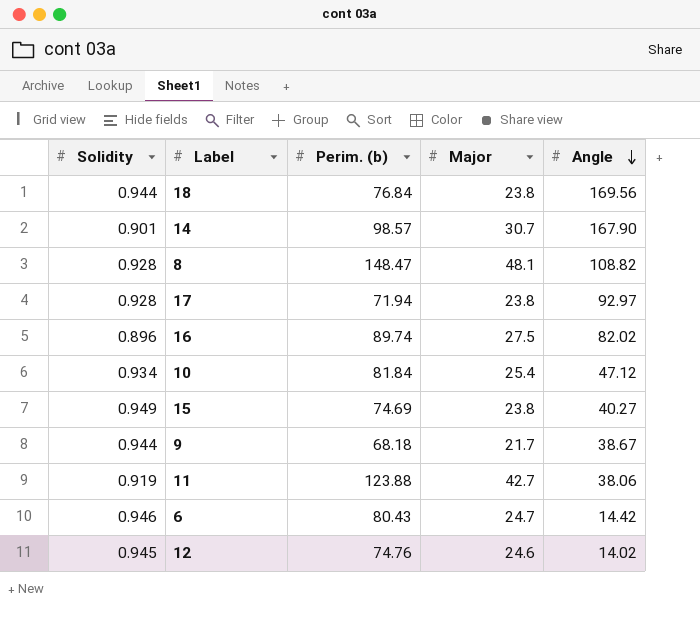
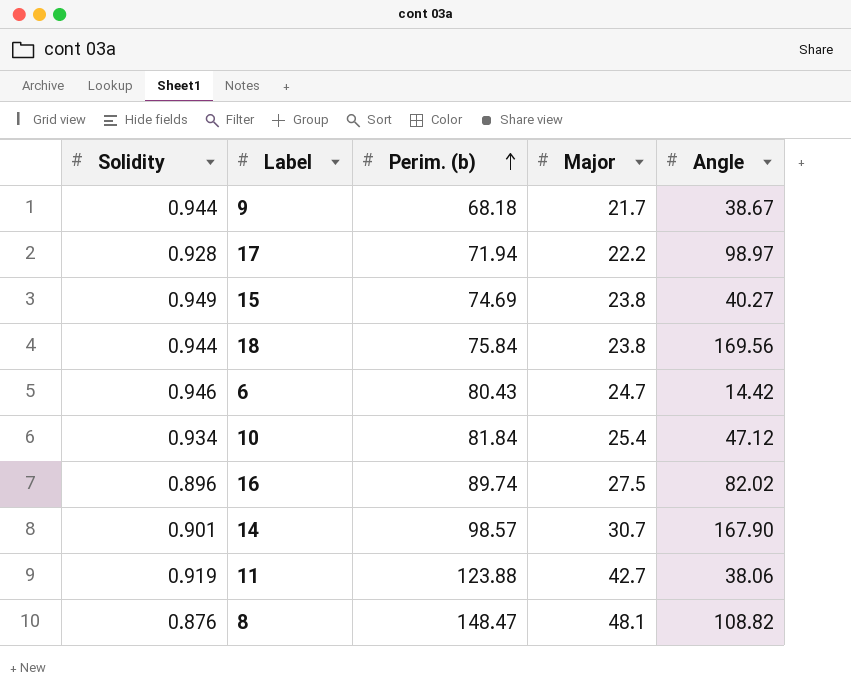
row order: Angle descending -> Perim. (b) ascending
row 12: 0.945 | 74.76 | 24.6 | 14.02 -> none
17 | Major: 23.8 -> 22.2
17 | Angle: 92.97 -> 98.97
18 | Perim. (b): 76.84 -> 75.84
8 | Solidity: 0.928 -> 0.876

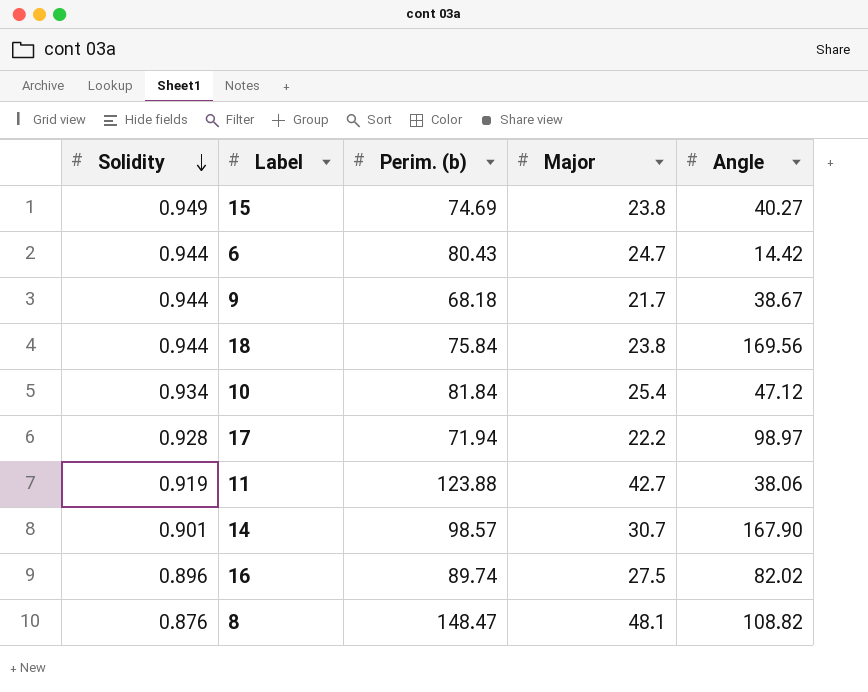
row order: Perim. (b) ascending -> Solidity descending
6 | Solidity: 0.946 -> 0.944

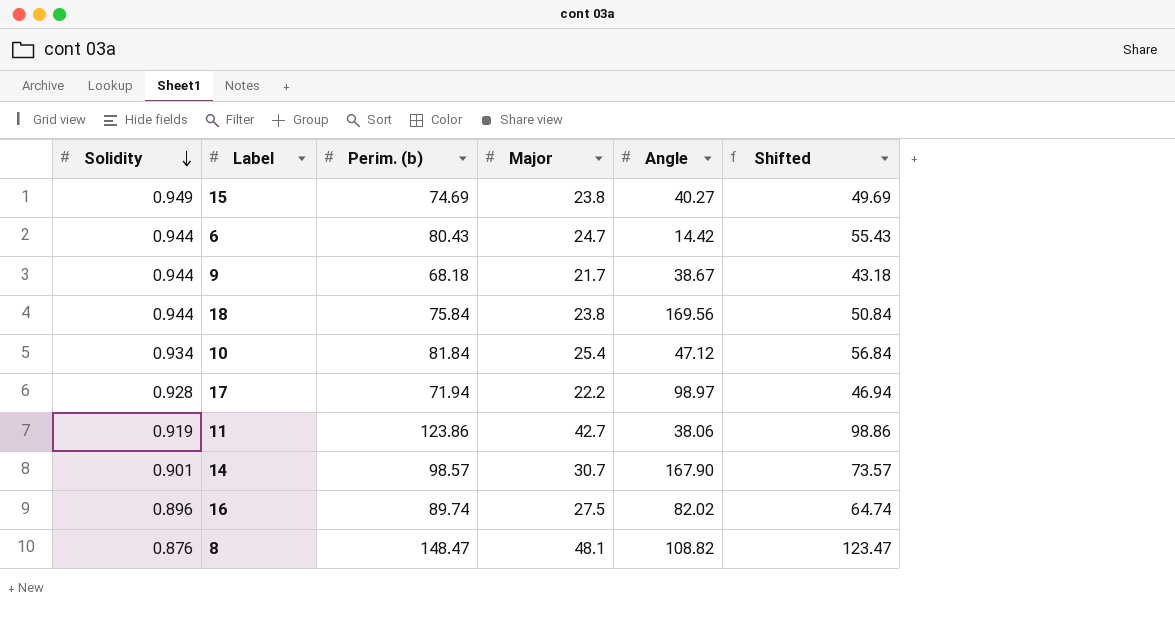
column Shifted | formula: none -> [Perim. (b)] - 25
11 | Perim. (b): 123.88 -> 123.86

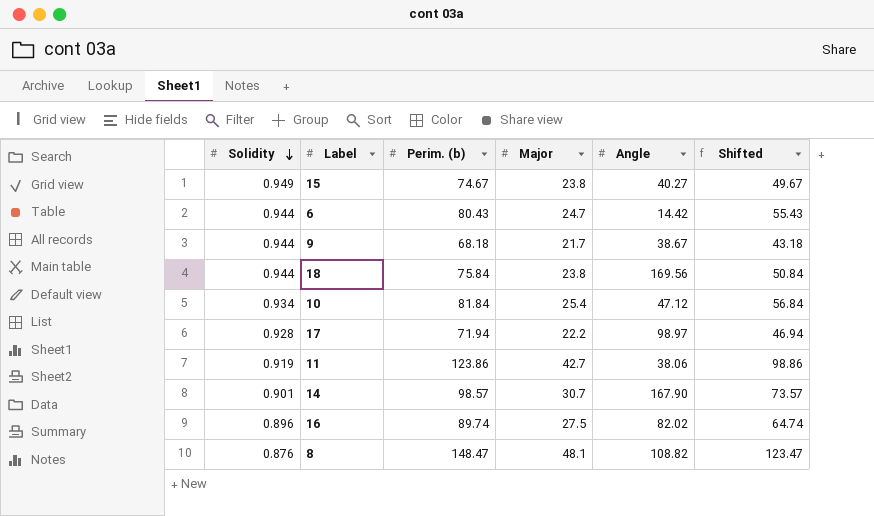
15 | Perim. (b): 74.69 -> 74.67
15 | Shifted: 49.69 -> 49.67

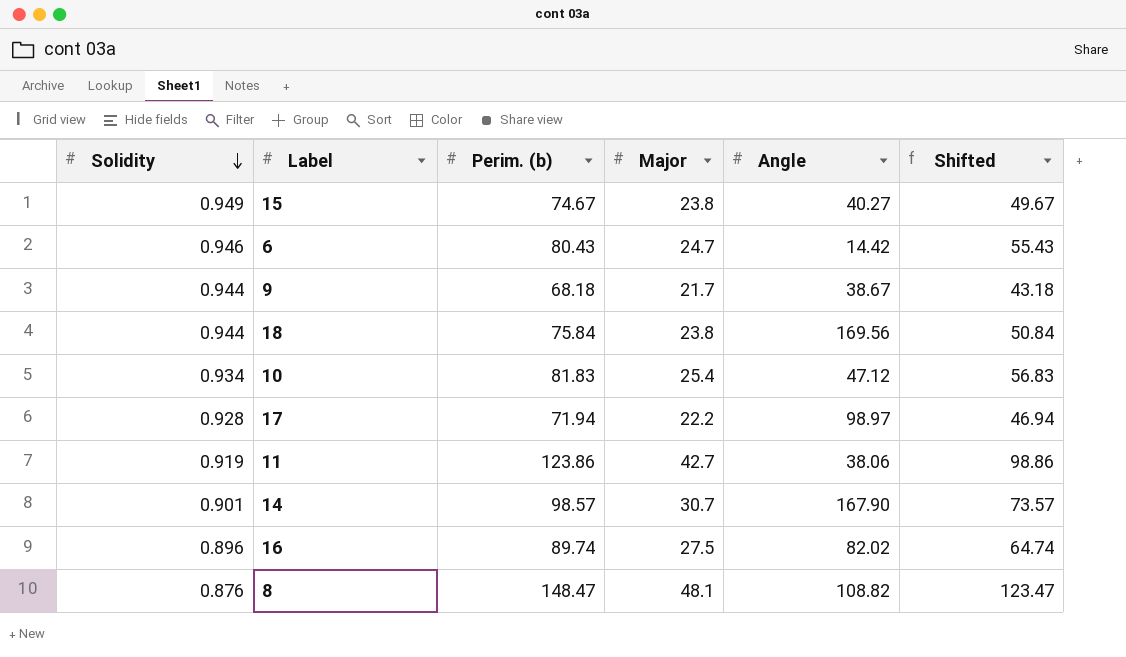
6 | Solidity: 0.944 -> 0.946
10 | Perim. (b): 81.84 -> 81.83
10 | Shifted: 56.84 -> 56.83

